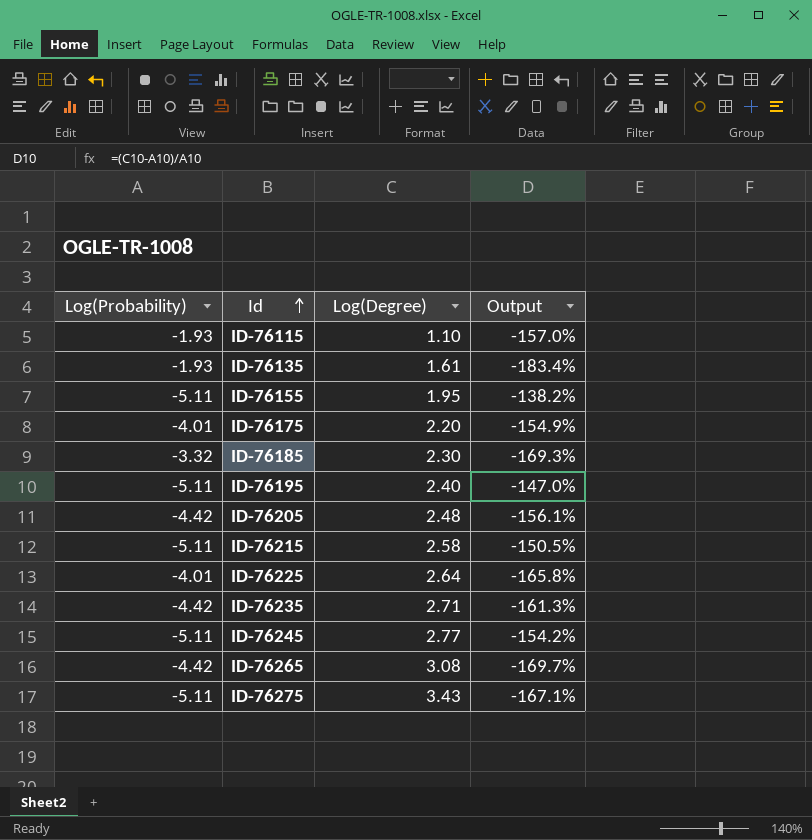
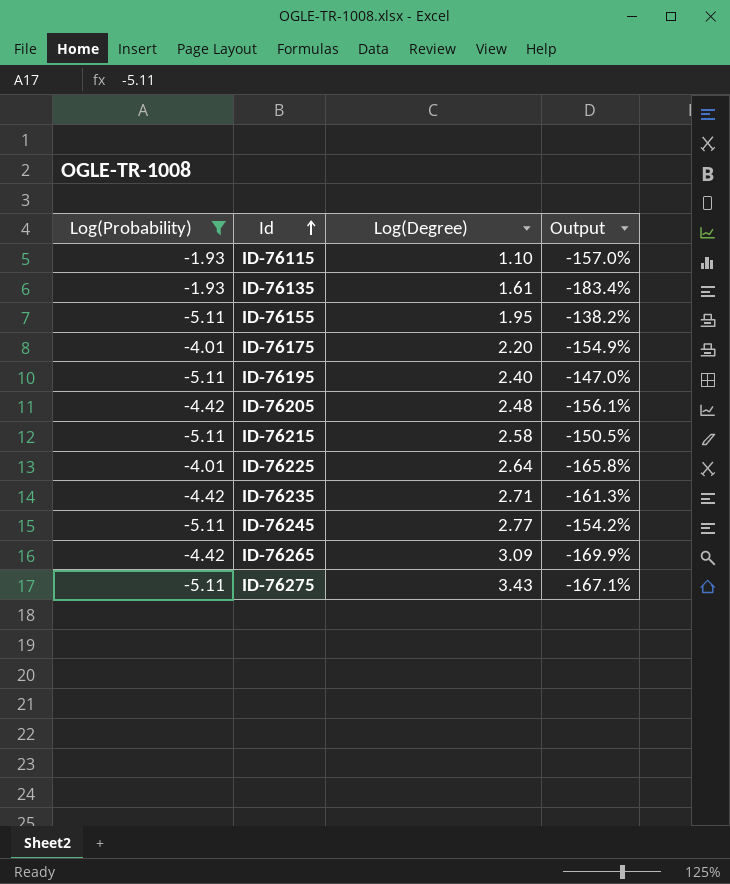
filter: none -> Log(Probability) != -3.32
ID-76265 | Log(Degree): 3.08 -> 3.09
ID-76265 | Output: -169.7% -> -169.9%

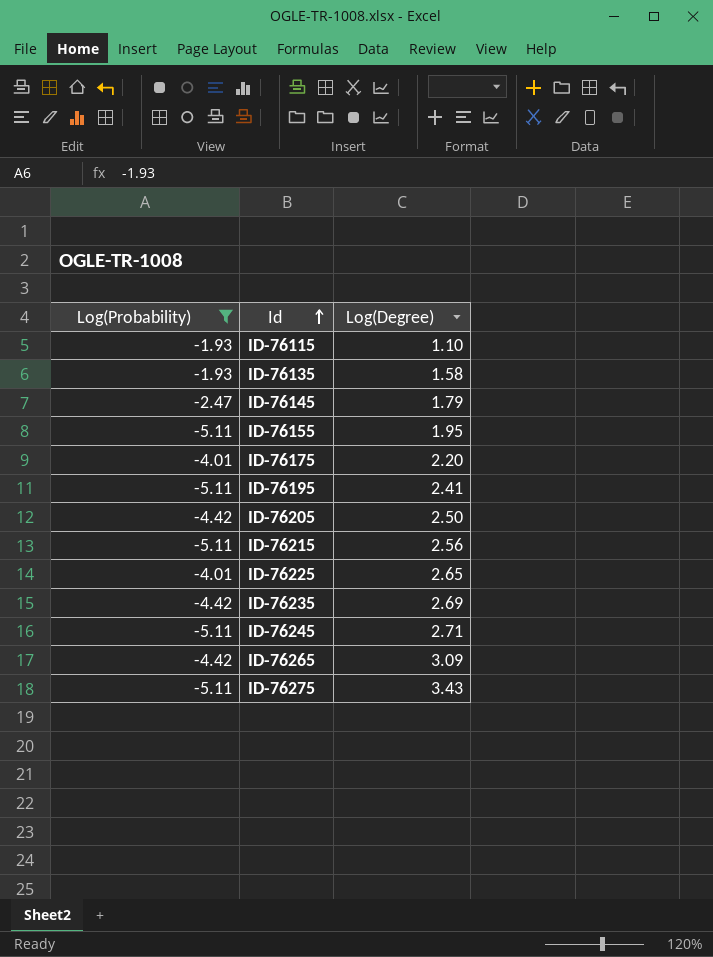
column Output | formula: ([Log(Degree)] - [Log(Probability)]) / [Log(Probability)] -> none
ID-76135 | Log(Degree): 1.61 -> 1.58
row ID-76145: none -> -2.47 | 1.79
ID-76195 | Log(Degree): 2.40 -> 2.41
ID-76205 | Log(Degree): 2.48 -> 2.50
ID-76215 | Log(Degree): 2.58 -> 2.56
ID-76225 | Log(Degree): 2.64 -> 2.65
ID-76235 | Log(Degree): 2.71 -> 2.69
ID-76245 | Log(Degree): 2.77 -> 2.71

